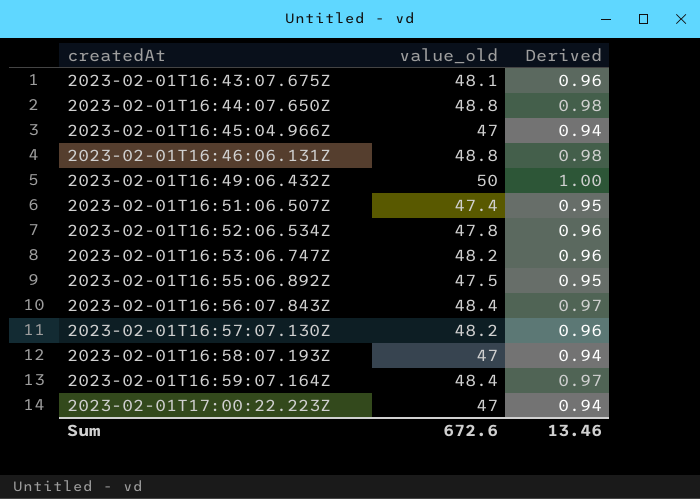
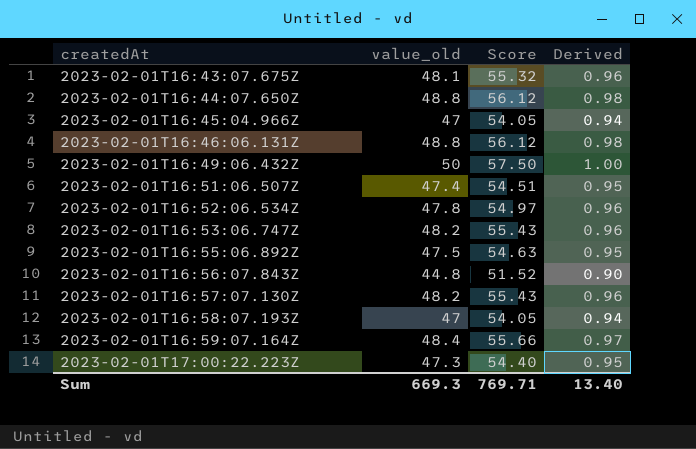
column Score | formula: none -> [value_old] * 1.15
2023-02-01T16:56:07.843Z | value_old: 48.4 -> 44.8
2023-02-01T16:56:07.843Z | Derived: 0.97 -> 0.90
2023-02-01T17:00:22.223Z | value_old: 47 -> 47.3
2023-02-01T17:00:22.223Z | Derived: 0.94 -> 0.95
Sum | value_old: 672.6 -> 669.3
Sum | Derived: 13.46 -> 13.40

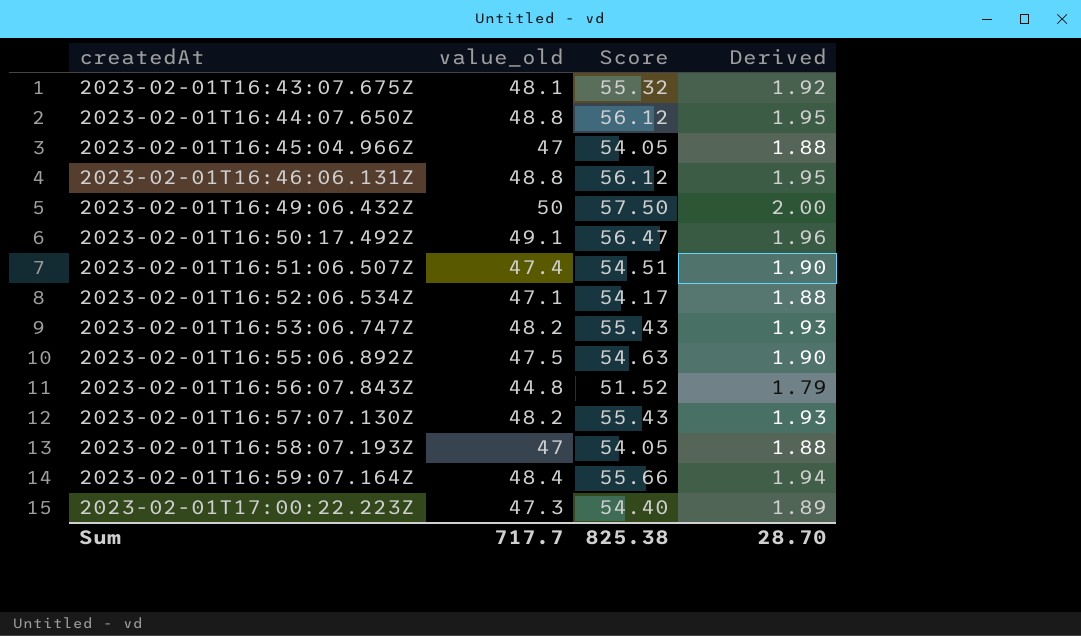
column Derived | formula: [value_old] * 0.02 -> [value_old] * 0.04
row 2023-02-01T16:50:17.492Z: none -> 49.1 | 56.47 | 1.96
2023-02-01T16:52:06.534Z | value_old: 47.8 -> 47.1
2023-02-01T16:52:06.534Z | Score: 54.97 -> 54.17
Sum | value_old: 669.3 -> 717.7
Sum | Score: 769.71 -> 825.38
Sum | Derived: 13.40 -> 28.70

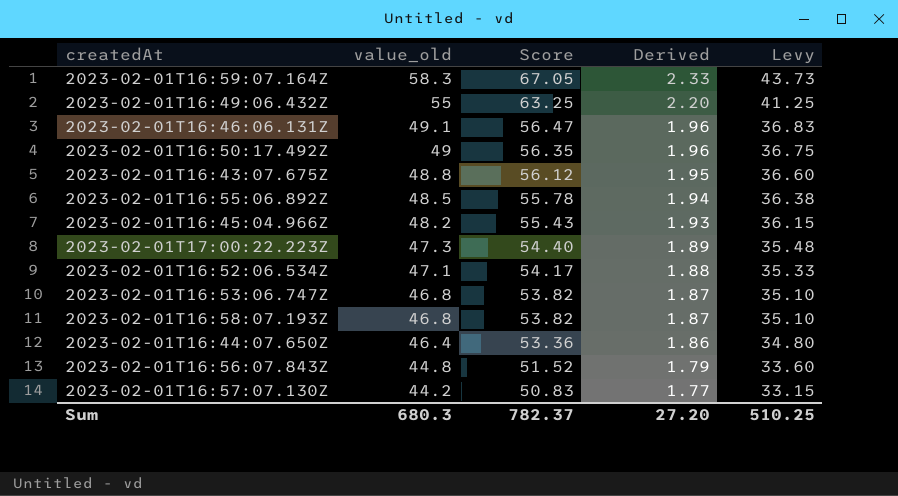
row order: createdAt ascending -> value_old descending
column Levy | formula: none -> [value_old] * 0.75
row 2023-02-01T16:51:06.507Z: 47.4 | 54.51 | 1.90 -> none
2023-02-01T16:59:07.164Z | value_old: 48.4 -> 58.3
2023-02-01T16:59:07.164Z | Score: 55.66 -> 67.05
2023-02-01T16:59:07.164Z | Derived: 1.94 -> 2.33
2023-02-01T16:49:06.432Z | value_old: 50 -> 55
2023-02-01T16:49:06.432Z | Score: 57.50 -> 63.25
2023-02-01T16:49:06.432Z | Derived: 2.00 -> 2.20
2023-02-01T16:46:06.131Z | value_old: 48.8 -> 49.1
2023-02-01T16:46:06.131Z | Score: 56.12 -> 56.47
2023-02-01T16:46:06.131Z | Derived: 1.95 -> 1.96
2023-02-01T16:50:17.492Z | value_old: 49.1 -> 49
2023-02-01T16:50:17.492Z | Score: 56.47 -> 56.35
2023-02-01T16:43:07.675Z | value_old: 48.1 -> 48.8
2023-02-01T16:43:07.675Z | Score: 55.32 -> 56.12
2023-02-01T16:43:07.675Z | Derived: 1.92 -> 1.95
2023-02-01T16:55:06.892Z | value_old: 47.5 -> 48.5
2023-02-01T16:55:06.892Z | Score: 54.63 -> 55.78
2023-02-01T16:55:06.892Z | Derived: 1.90 -> 1.94
2023-02-01T16:45:04.966Z | value_old: 47 -> 48.2
2023-02-01T16:45:04.966Z | Score: 54.05 -> 55.43
2023-02-01T16:45:04.966Z | Derived: 1.88 -> 1.93
2023-02-01T16:53:06.747Z | value_old: 48.2 -> 46.8
2023-02-01T16:53:06.747Z | Score: 55.43 -> 53.82
2023-02-01T16:53:06.747Z | Derived: 1.93 -> 1.87
2023-02-01T16:58:07.193Z | value_old: 47 -> 46.8
2023-02-01T16:58:07.193Z | Score: 54.05 -> 53.82
2023-02-01T16:58:07.193Z | Derived: 1.88 -> 1.87
2023-02-01T16:44:07.650Z | value_old: 48.8 -> 46.4
2023-02-01T16:44:07.650Z | Score: 56.12 -> 53.36
2023-02-01T16:44:07.650Z | Derived: 1.95 -> 1.86
2023-02-01T16:57:07.130Z | value_old: 48.2 -> 44.2
2023-02-01T16:57:07.130Z | Score: 55.43 -> 50.83
2023-02-01T16:57:07.130Z | Derived: 1.93 -> 1.77
Sum | value_old: 717.7 -> 680.3
Sum | Score: 825.38 -> 782.37
Sum | Derived: 28.70 -> 27.20

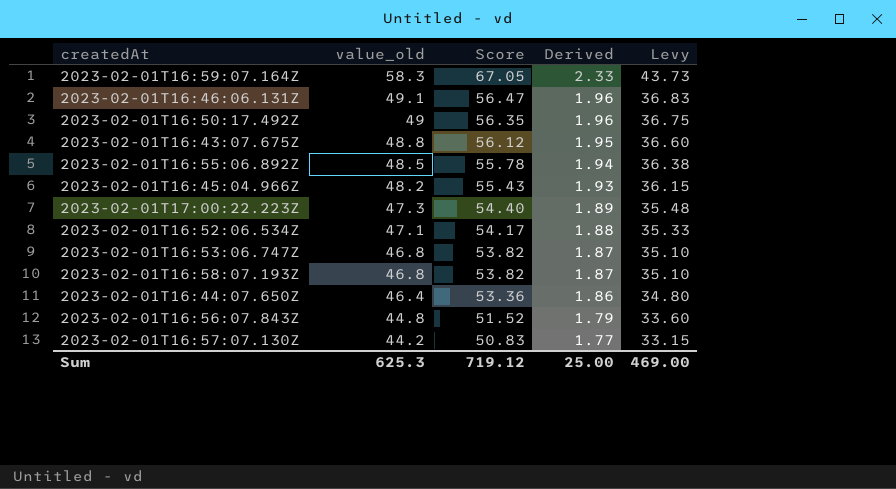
row 2023-02-01T16:49:06.432Z: 55 | 63.25 | 2.20 | 41.25 -> none
Sum | value_old: 680.3 -> 625.3
Sum | Score: 782.37 -> 719.12
Sum | Derived: 27.20 -> 25.00
Sum | Levy: 510.25 -> 469.00

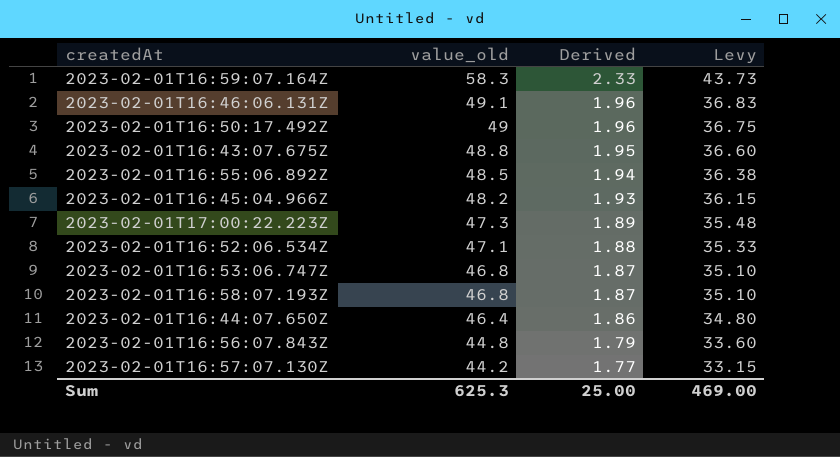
column Score | formula: [value_old] * 1.15 -> none

